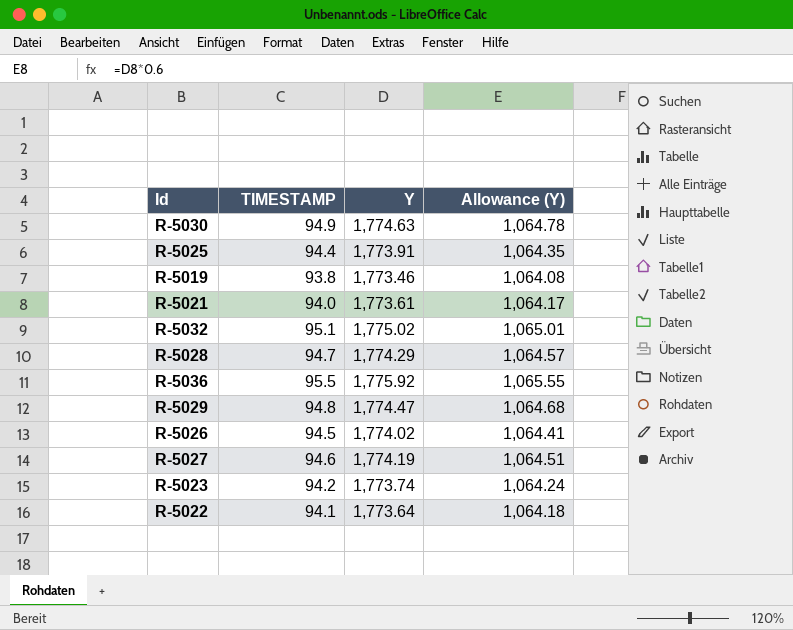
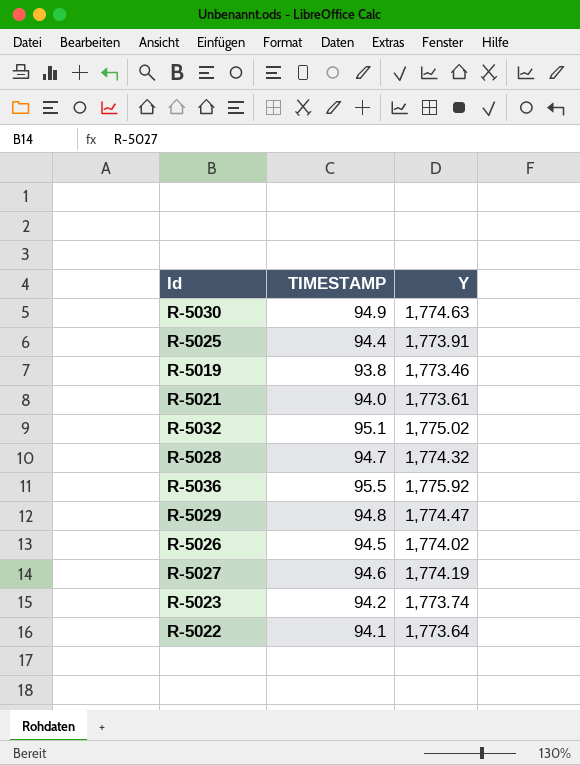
column Allowance (Y) | formula: [Y] * 0.6 -> none
R-5028 | Y: 1,774.29 -> 1,774.32

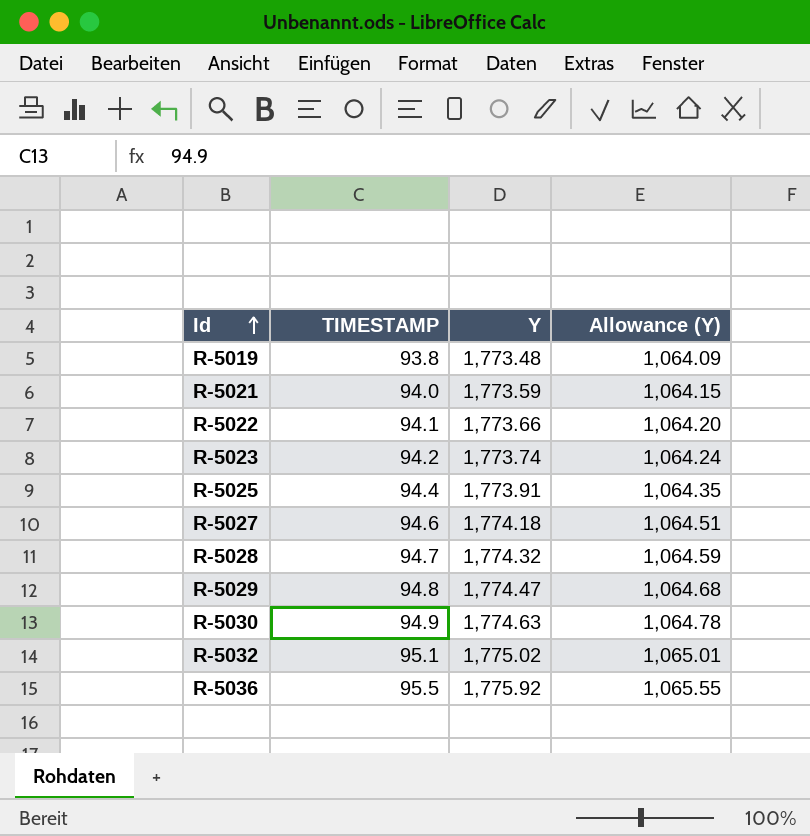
row order: none -> Id ascending
column Allowance (Y) | formula: none -> [Y] * 0.6
row R-5026: 94.5 | 1,774.02 -> none
R-5019 | Y: 1,773.46 -> 1,773.48
R-5021 | Y: 1,773.61 -> 1,773.59
R-5022 | Y: 1,773.64 -> 1,773.66
R-5027 | Y: 1,774.19 -> 1,774.18

